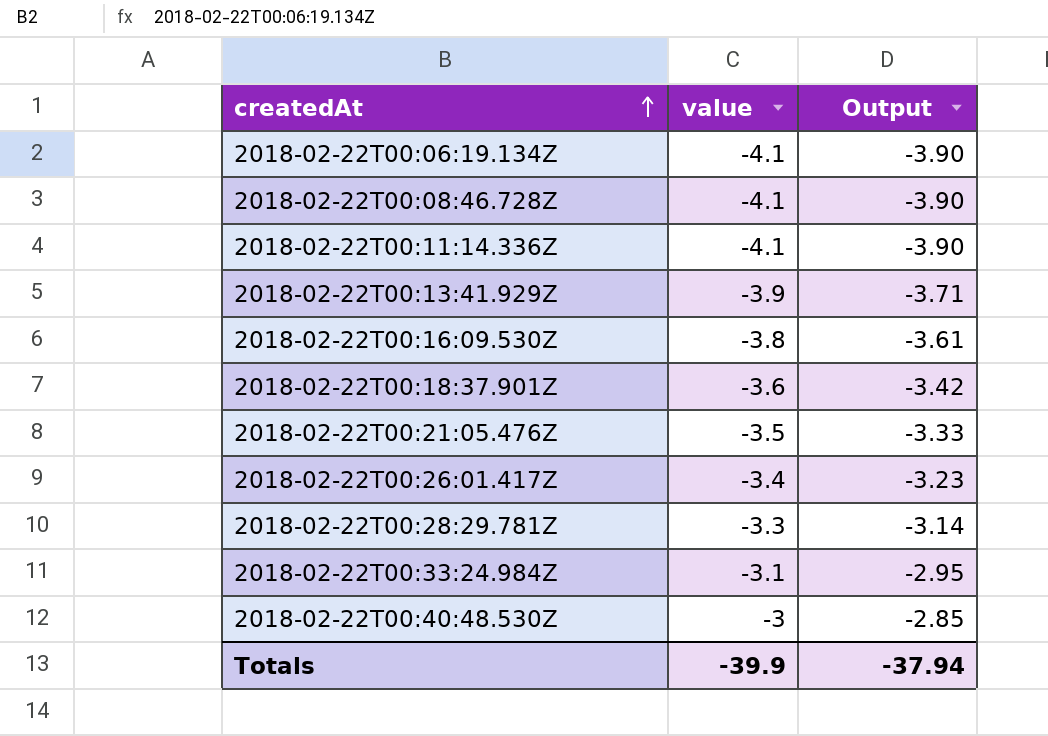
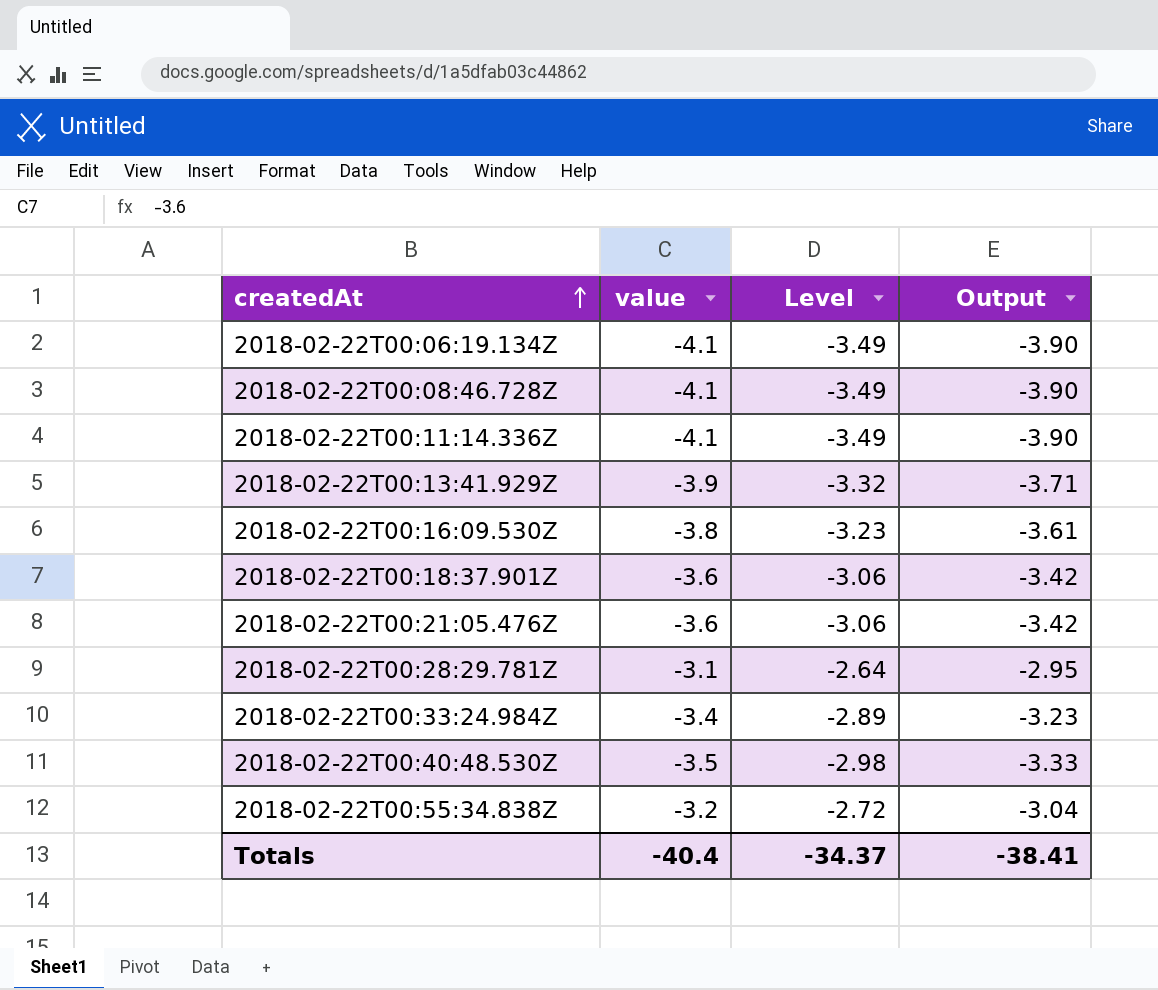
column Level | formula: none -> [value] * 0.85
row 2018-02-22T00:26:01.417Z: -3.4 | -3.23 -> none
2018-02-22T00:21:05.476Z | value: -3.5 -> -3.6
2018-02-22T00:21:05.476Z | Output: -3.33 -> -3.42
2018-02-22T00:28:29.781Z | value: -3.3 -> -3.1
2018-02-22T00:28:29.781Z | Output: -3.14 -> -2.95
2018-02-22T00:33:24.984Z | value: -3.1 -> -3.4
2018-02-22T00:33:24.984Z | Output: -2.95 -> -3.23
2018-02-22T00:40:48.530Z | value: -3 -> -3.5
2018-02-22T00:40:48.530Z | Output: -2.85 -> -3.33
row 2018-02-22T00:55:34.838Z: none -> -3.2 | -2.72 | -3.04
Totals | value: -39.9 -> -40.4
Totals | Output: -37.94 -> -38.41

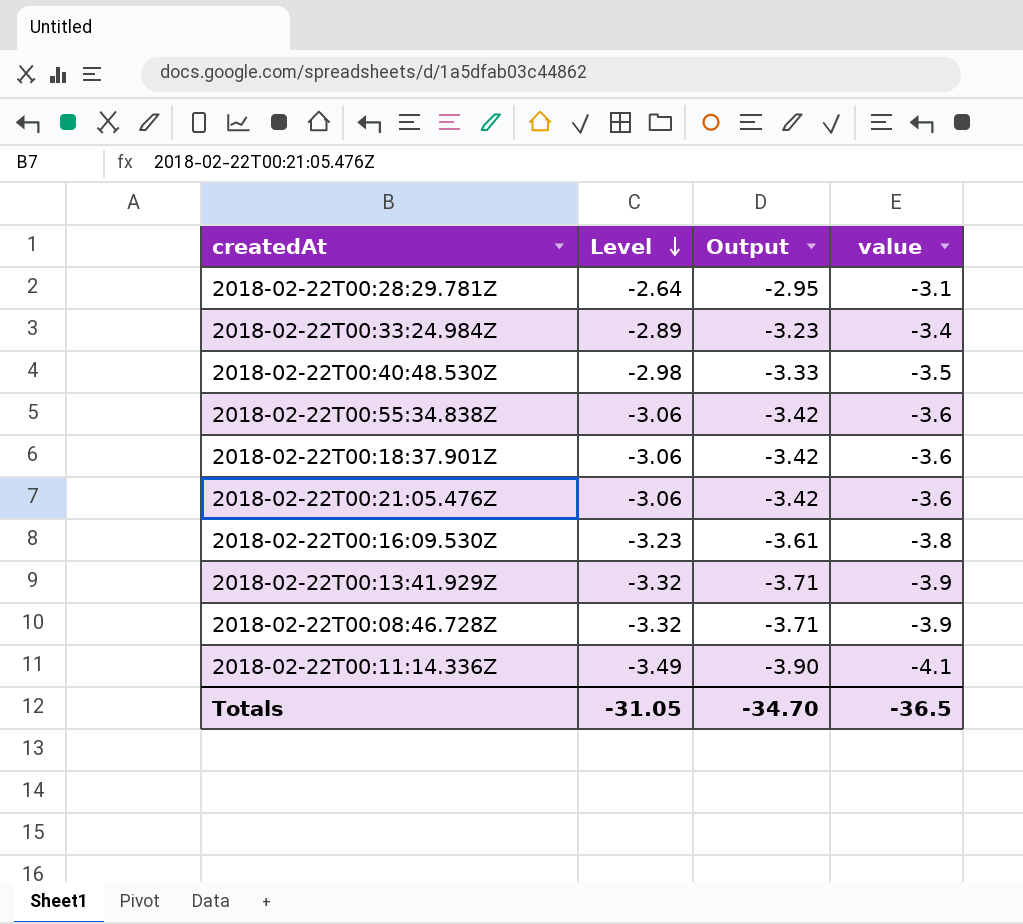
row order: createdAt ascending -> Level descending
column value | position: 2 -> 4
row 2018-02-22T00:06:19.134Z: -4.1 | -3.49 | -3.90 -> none
2018-02-22T00:55:34.838Z | Level: -2.72 -> -3.06
2018-02-22T00:55:34.838Z | Output: -3.04 -> -3.42
2018-02-22T00:55:34.838Z | value: -3.2 -> -3.6
2018-02-22T00:08:46.728Z | Level: -3.49 -> -3.32
2018-02-22T00:08:46.728Z | Output: -3.90 -> -3.71
2018-02-22T00:08:46.728Z | value: -4.1 -> -3.9
Totals | Level: -34.37 -> -31.05
Totals | Output: -38.41 -> -34.70
Totals | value: -40.4 -> -36.5

